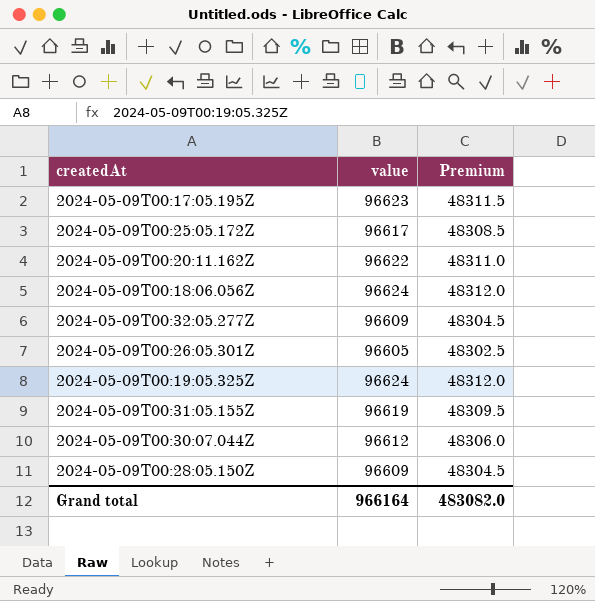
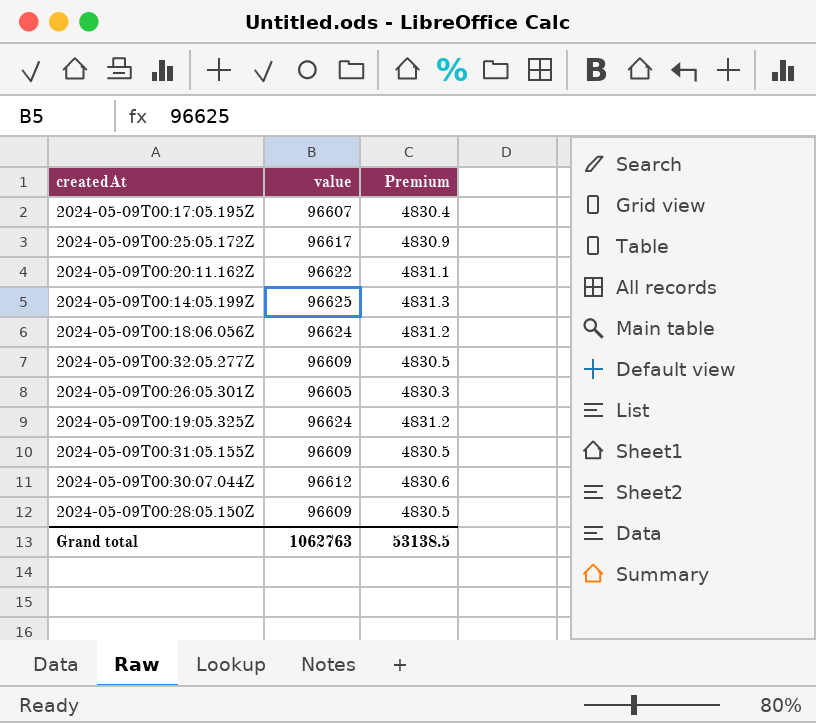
column Premium | formula: [value] * 0.5 -> [value] * 0.05
2024-05-09T00:17:05.195Z | value: 96623 -> 96607
row 2024-05-09T00:14:05.199Z: none -> 96625 | 4831.3
2024-05-09T00:31:05.155Z | value: 96619 -> 96609
Grand total | value: 966164 -> 1062763
Grand total | Premium: 483082.0 -> 53138.5

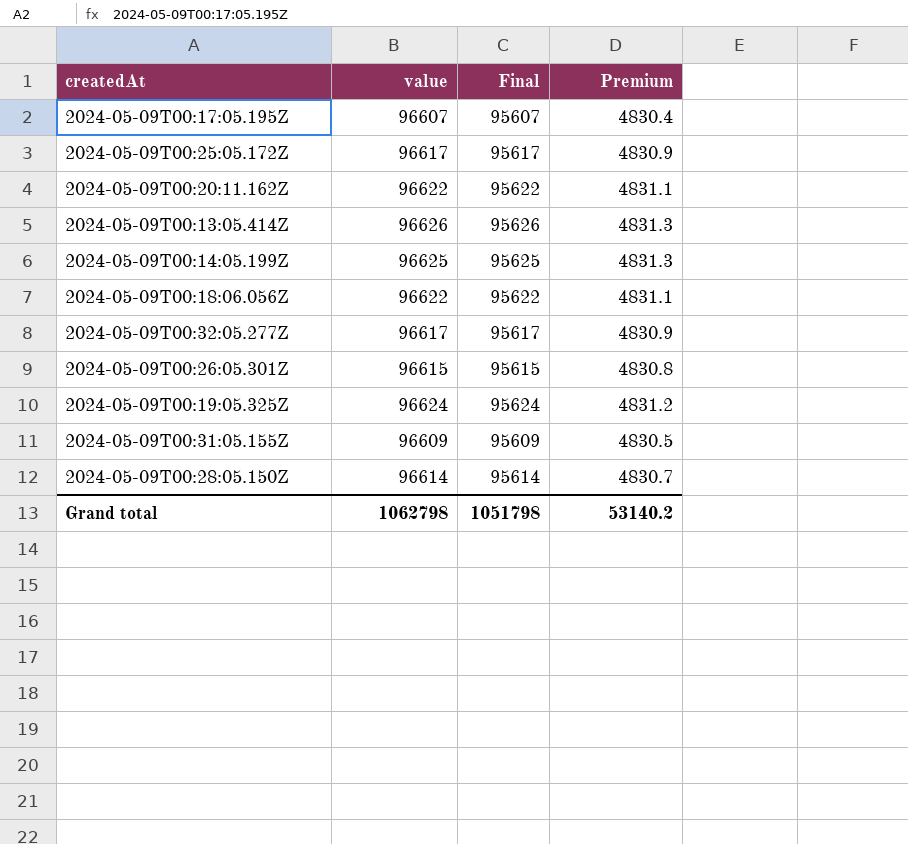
column Final | formula: none -> [value] - 1000
row 2024-05-09T00:30:07.044Z: 96612 | 4830.6 -> none
row 2024-05-09T00:13:05.414Z: none -> 96626 | 95626 | 4831.3
2024-05-09T00:18:06.056Z | value: 96624 -> 96622
2024-05-09T00:18:06.056Z | Premium: 4831.2 -> 4831.1
2024-05-09T00:32:05.277Z | value: 96609 -> 96617
2024-05-09T00:32:05.277Z | Premium: 4830.5 -> 4830.9
2024-05-09T00:26:05.301Z | value: 96605 -> 96615
2024-05-09T00:26:05.301Z | Premium: 4830.3 -> 4830.8
2024-05-09T00:28:05.150Z | value: 96609 -> 96614
2024-05-09T00:28:05.150Z | Premium: 4830.5 -> 4830.7
Grand total | value: 1062763 -> 1062798
Grand total | Premium: 53138.5 -> 53140.2

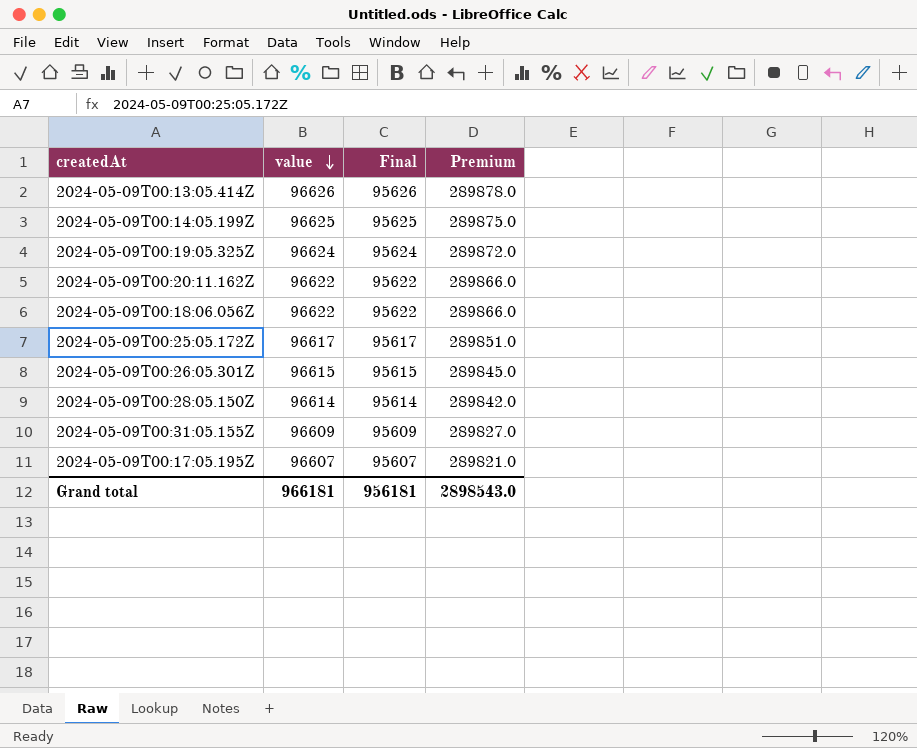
row order: none -> value descending
column Premium | formula: [value] * 0.05 -> [value] * 3
row 2024-05-09T00:32:05.277Z: 96617 | 95617 | 4830.9 -> none
Grand total | value: 1062798 -> 966181
Grand total | Final: 1051798 -> 956181
Grand total | Premium: 53140.2 -> 2898543.0

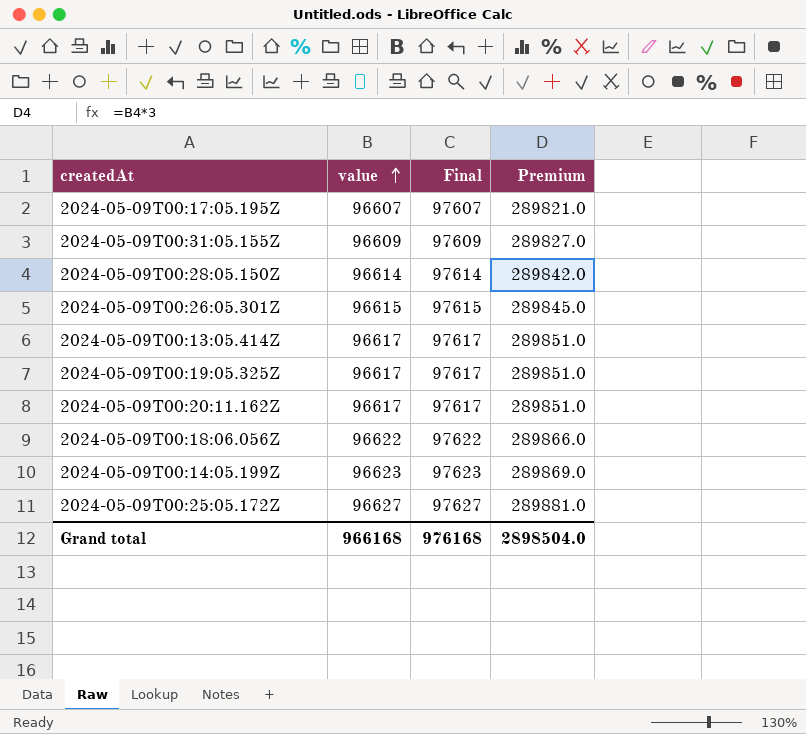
row order: value descending -> value ascending
column Final | formula: [value] - 1000 -> [value] + 1000
2024-05-09T00:13:05.414Z | value: 96626 -> 96617
2024-05-09T00:13:05.414Z | Premium: 289878.0 -> 289851.0
2024-05-09T00:19:05.325Z | value: 96624 -> 96617
2024-05-09T00:19:05.325Z | Premium: 289872.0 -> 289851.0
2024-05-09T00:20:11.162Z | value: 96622 -> 96617
2024-05-09T00:20:11.162Z | Premium: 289866.0 -> 289851.0
2024-05-09T00:14:05.199Z | value: 96625 -> 96623
2024-05-09T00:14:05.199Z | Premium: 289875.0 -> 289869.0
2024-05-09T00:25:05.172Z | value: 96617 -> 96627
2024-05-09T00:25:05.172Z | Premium: 289851.0 -> 289881.0
Grand total | value: 966181 -> 966168
Grand total | Final: 956181 -> 976168
Grand total | Premium: 2898543.0 -> 2898504.0

